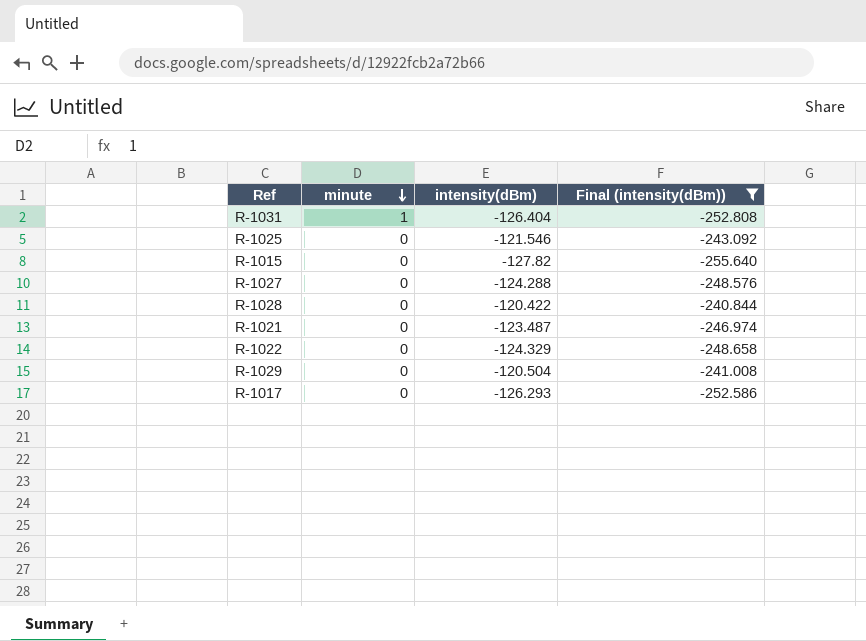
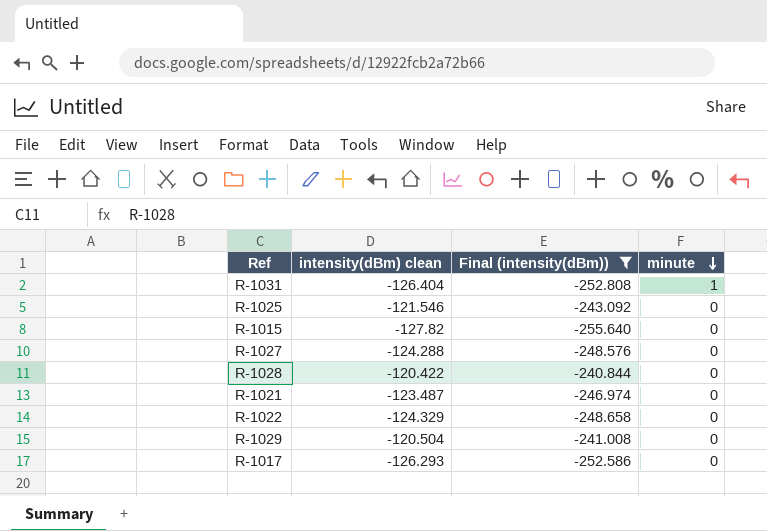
column name: intensity(dBm) -> intensity(dBm) clean
column minute | position: 2 -> 4

